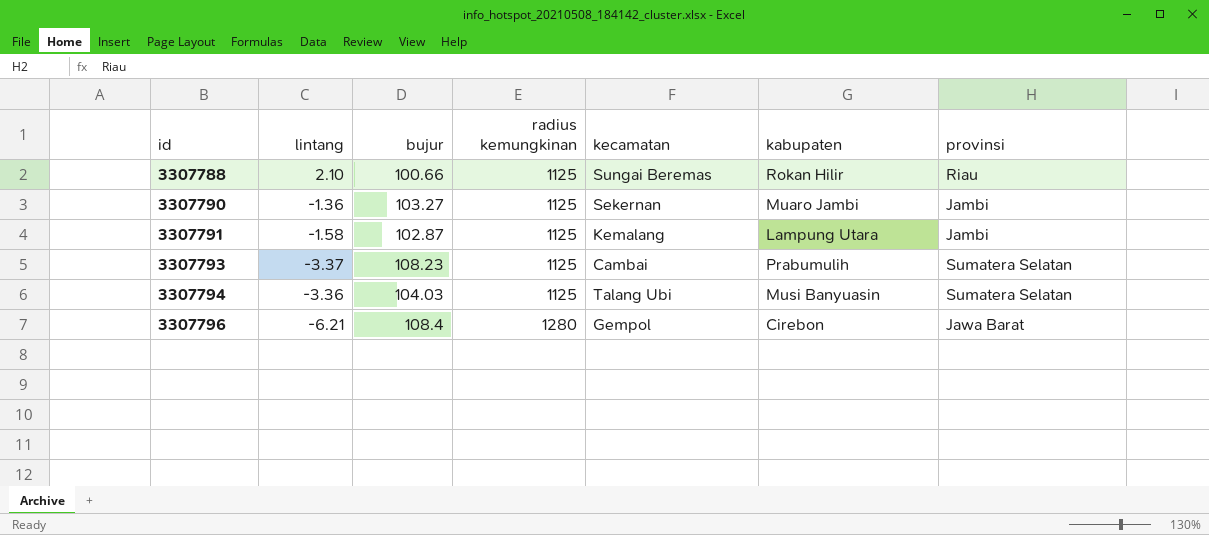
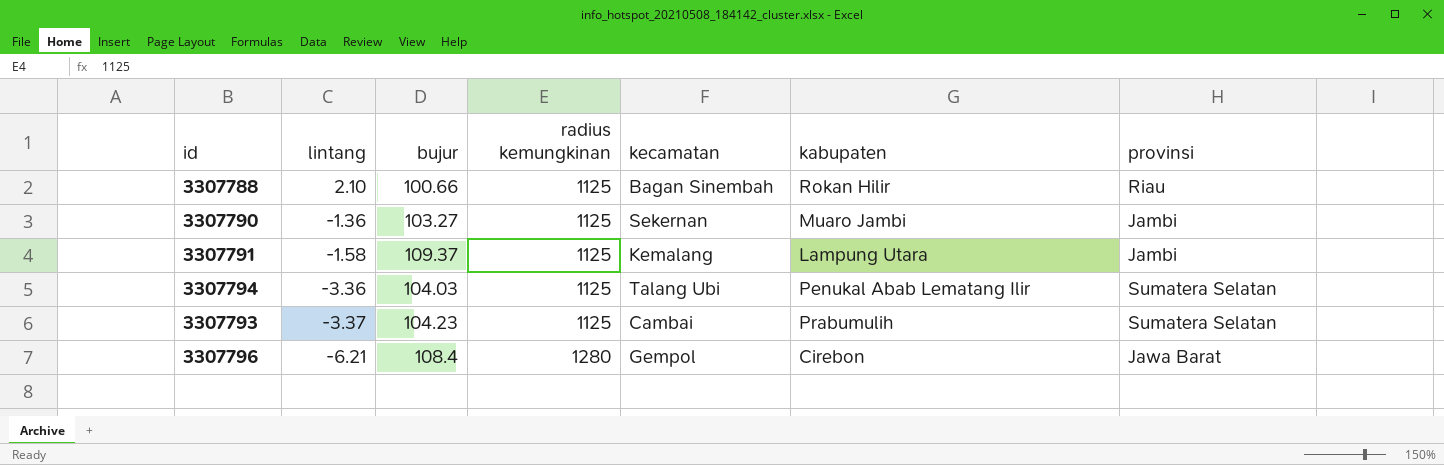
row order: id ascending -> lintang descending
3307788 | kecamatan: Sungai Beremas -> Bagan Sinembah
3307791 | bujur: 102.87 -> 109.37
3307794 | kabupaten: Musi Banyuasin -> Penukal Abab Lematang Ilir
3307793 | bujur: 108.23 -> 104.23

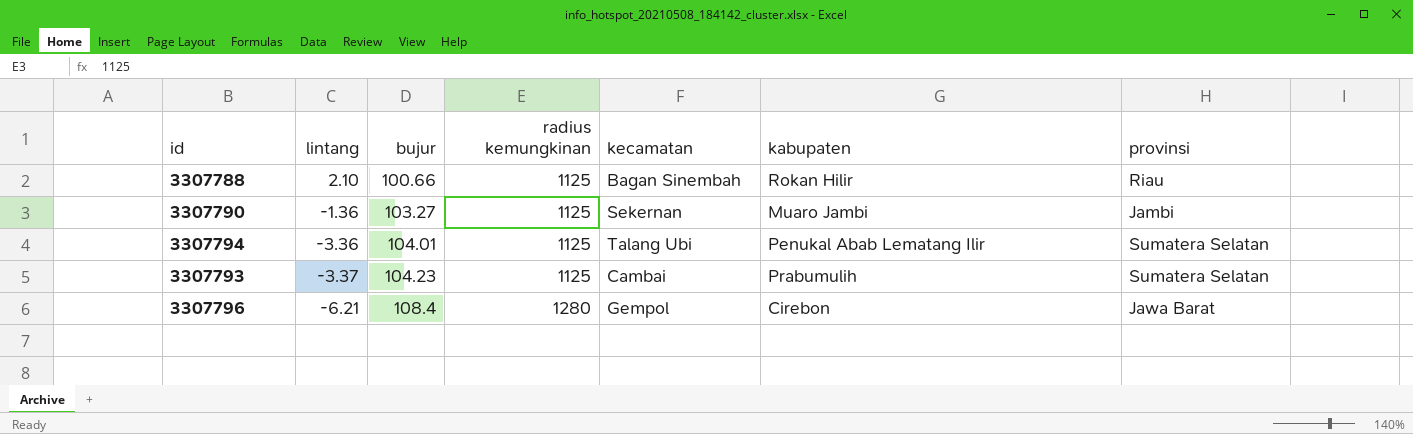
row 3307791: -1.58 | 109.37 | 1125 | Kemalang | Lampung Utara | Jambi -> none
3307794 | bujur: 104.03 -> 104.01

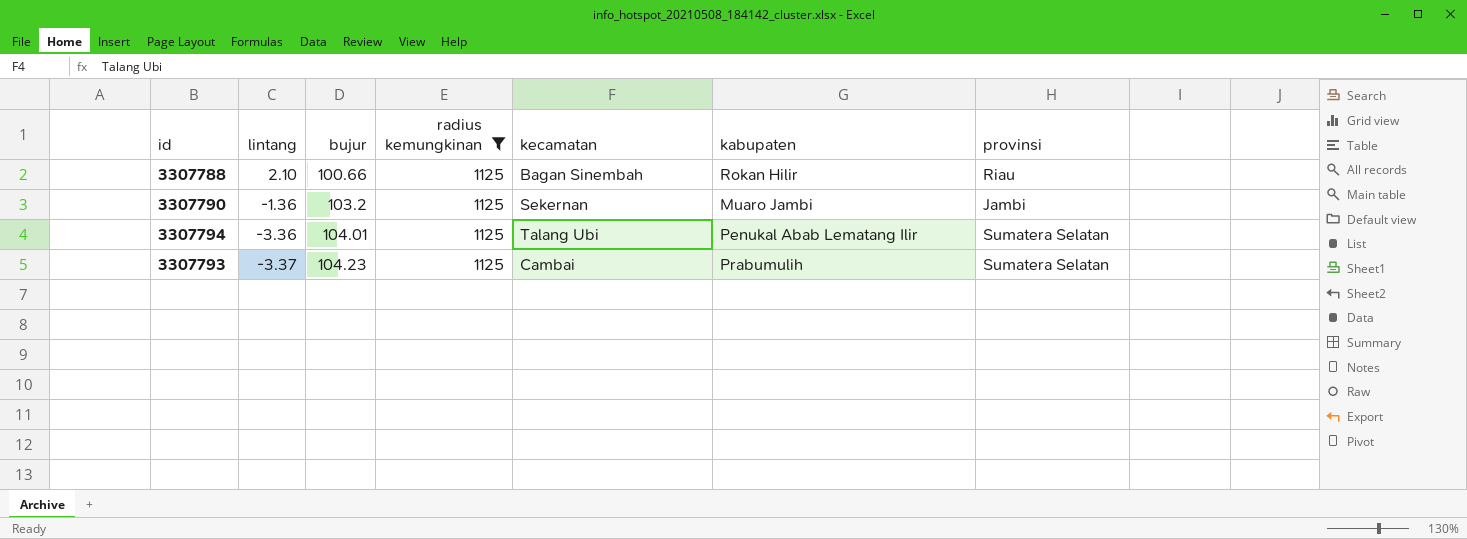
filter: none -> radius kemungkinan = 1125
3307790 | bujur: 103.27 -> 103.2

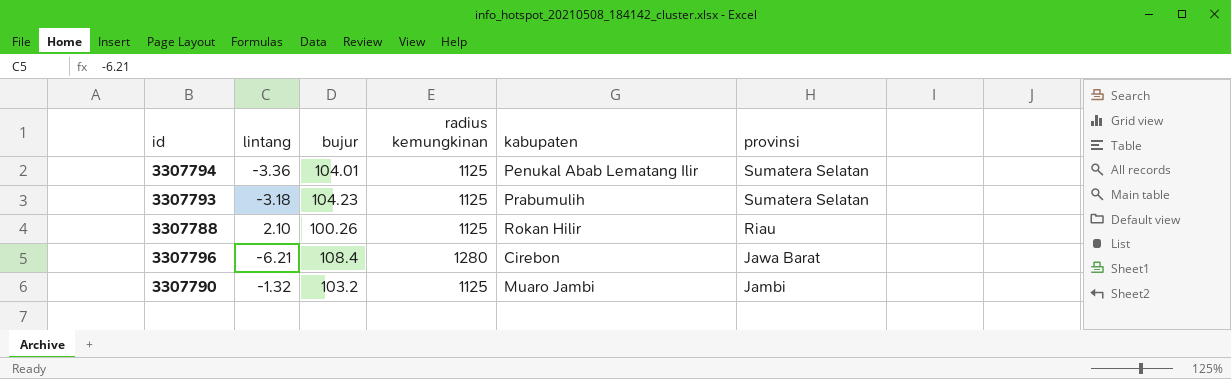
filter: radius kemungkinan = 1125 -> none
row order: lintang descending -> provinsi descending
column kecamatan | position: 5 -> none
3307793 | lintang: -3.37 -> -3.18
3307788 | bujur: 100.66 -> 100.26
3307790 | lintang: -1.36 -> -1.32

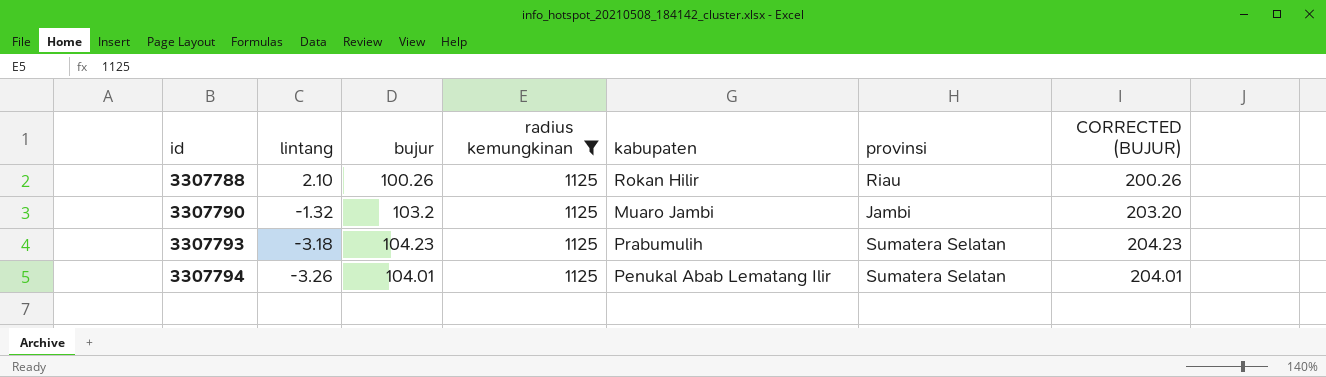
filter: none -> radius kemungkinan = 1125
row order: provinsi descending -> id ascending
column CORRECTED (BUJUR) | formula: none -> [bujur] + 100
3307794 | lintang: -3.36 -> -3.26

